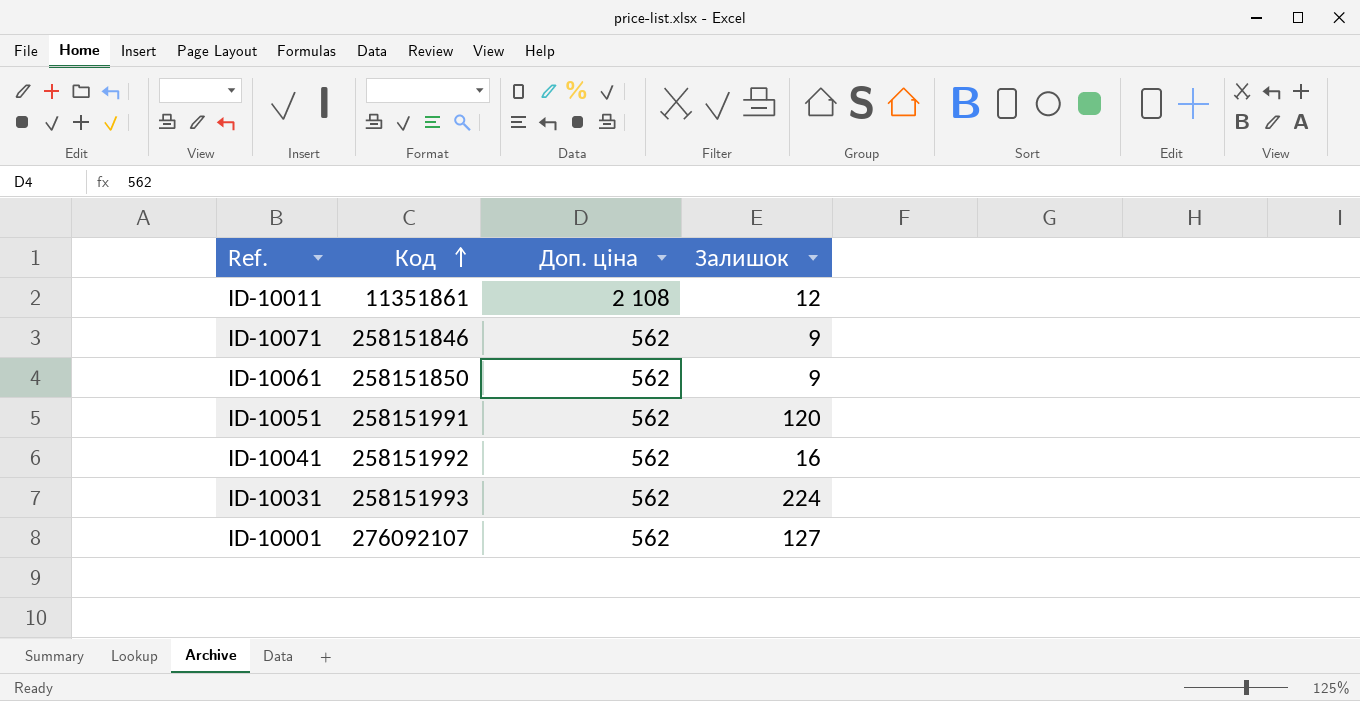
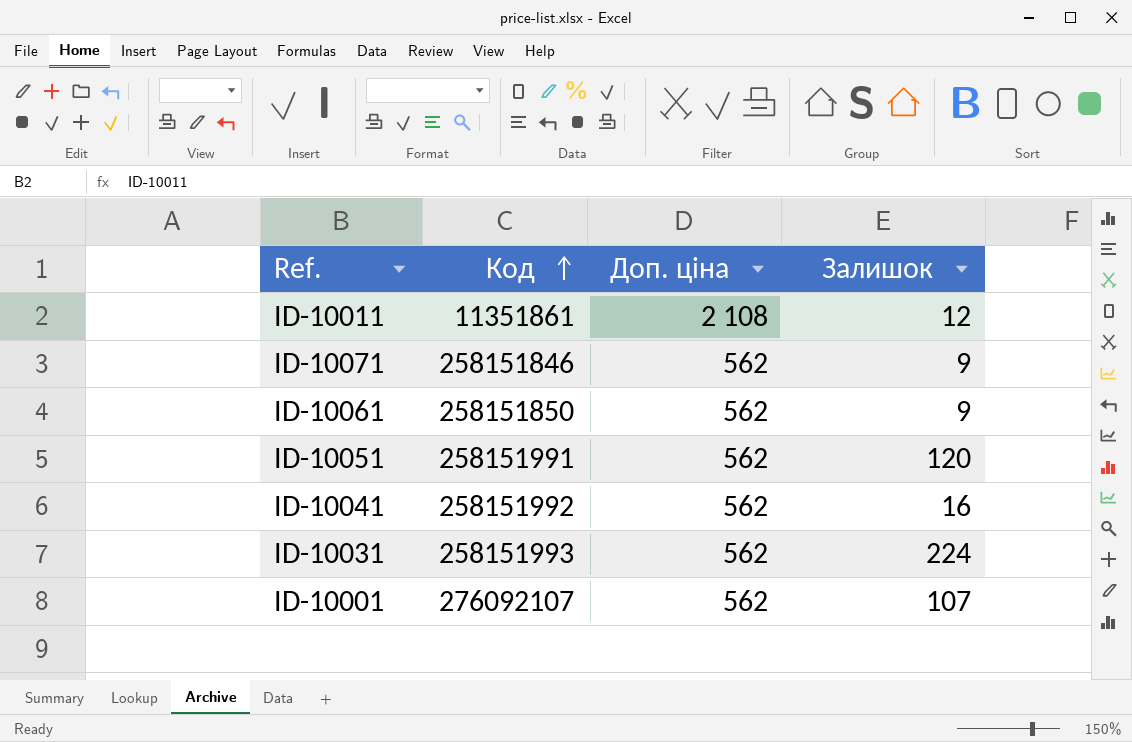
ID-10001 | Залишок: 127 -> 107

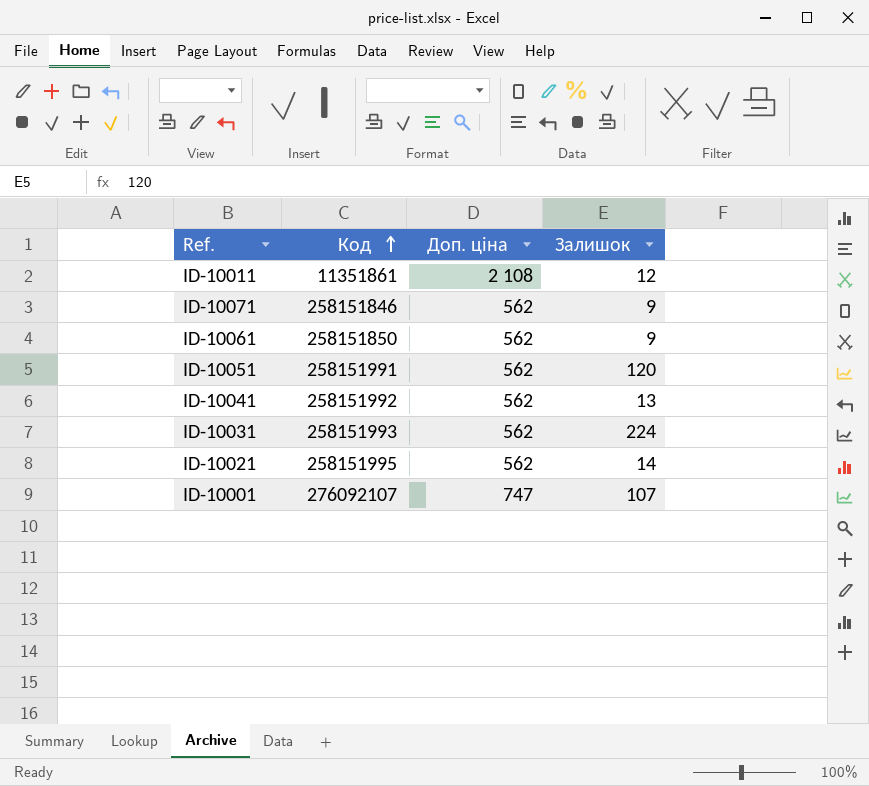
ID-10041 | Залишок: 16 -> 13
row ID-10021: none -> 258151995 | 562 | 14
ID-10001 | Доп. ціна: 562 -> 747

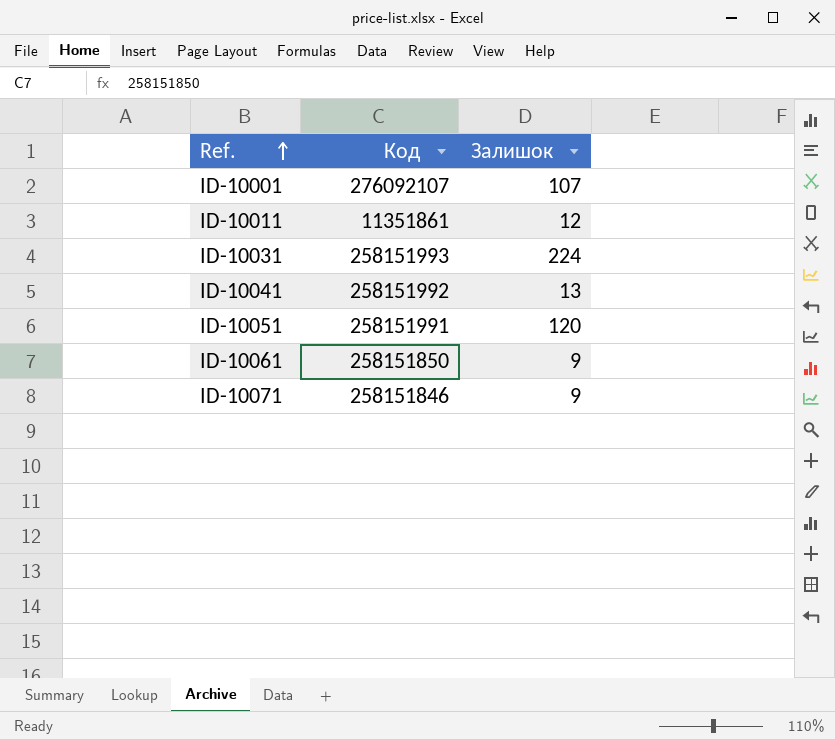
row order: Код ascending -> Ref. ascending
column Доп. ціна | position: 3 -> none
row ID-10021: 258151995 | 562 | 14 -> none

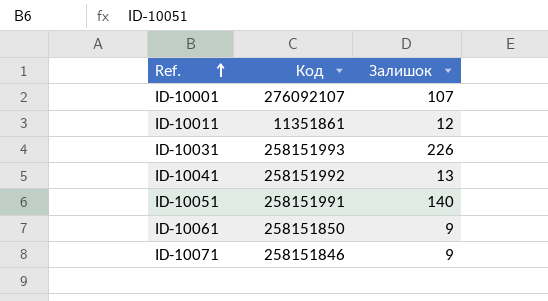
ID-10031 | Залишок: 224 -> 226
ID-10051 | Залишок: 120 -> 140

